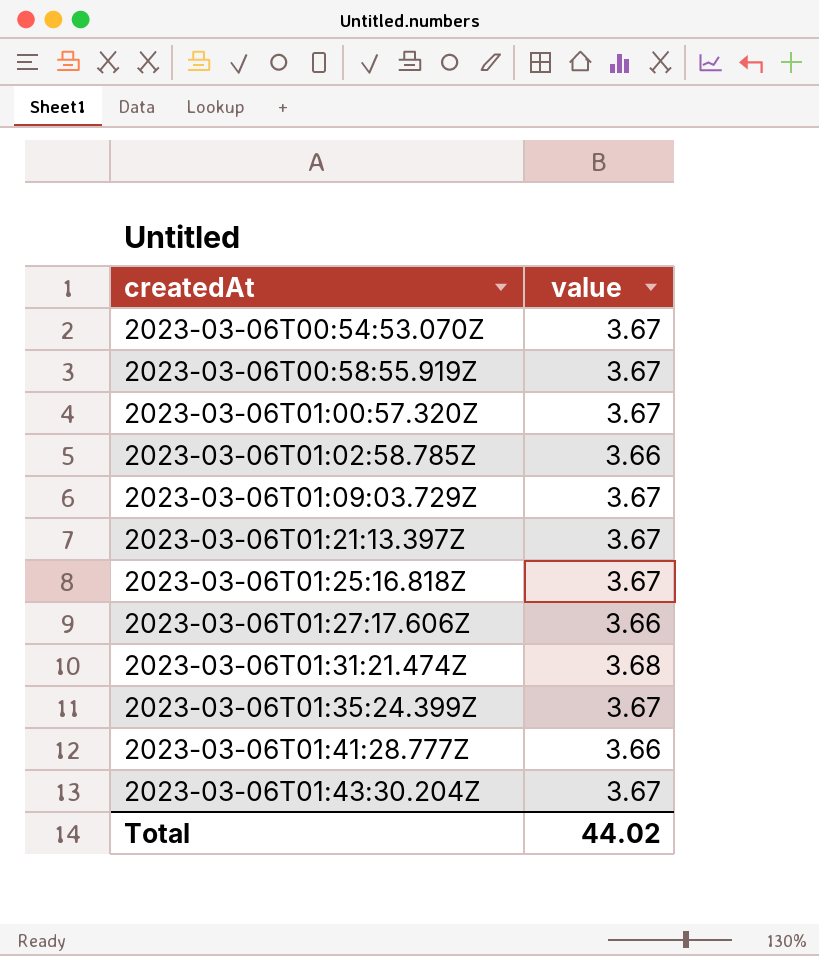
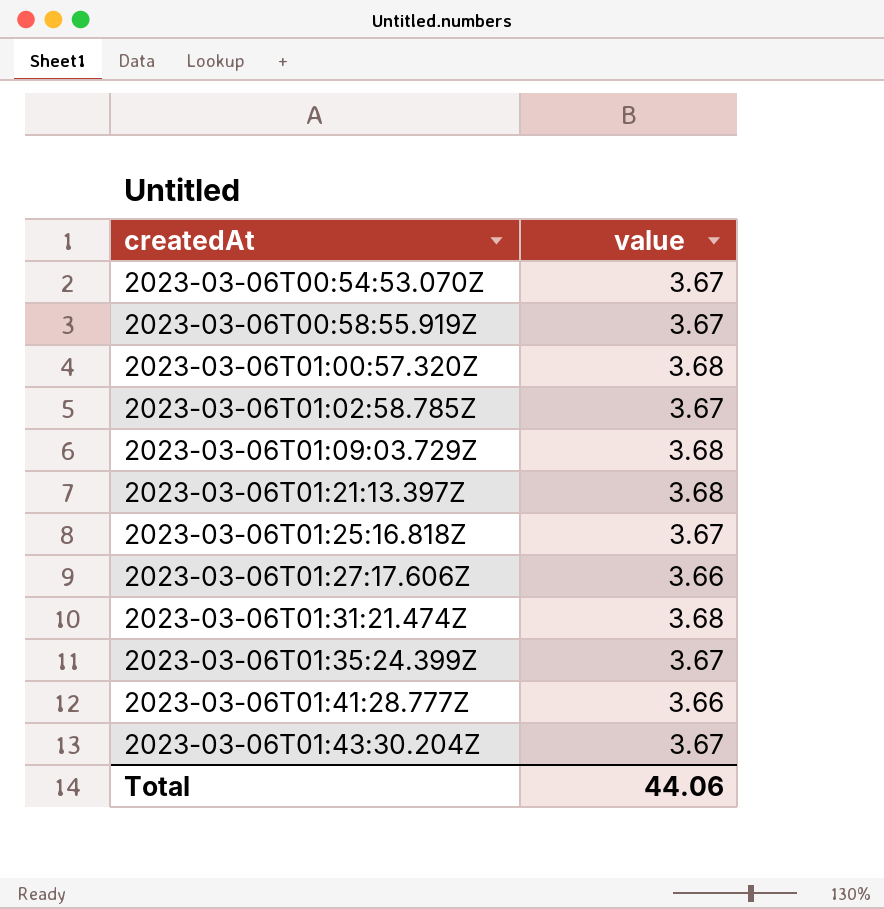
2023-03-06T01:00:57.320Z | value: 3.67 -> 3.68
2023-03-06T01:02:58.785Z | value: 3.66 -> 3.67
2023-03-06T01:09:03.729Z | value: 3.67 -> 3.68
2023-03-06T01:21:13.397Z | value: 3.67 -> 3.68
Total | value: 44.02 -> 44.06

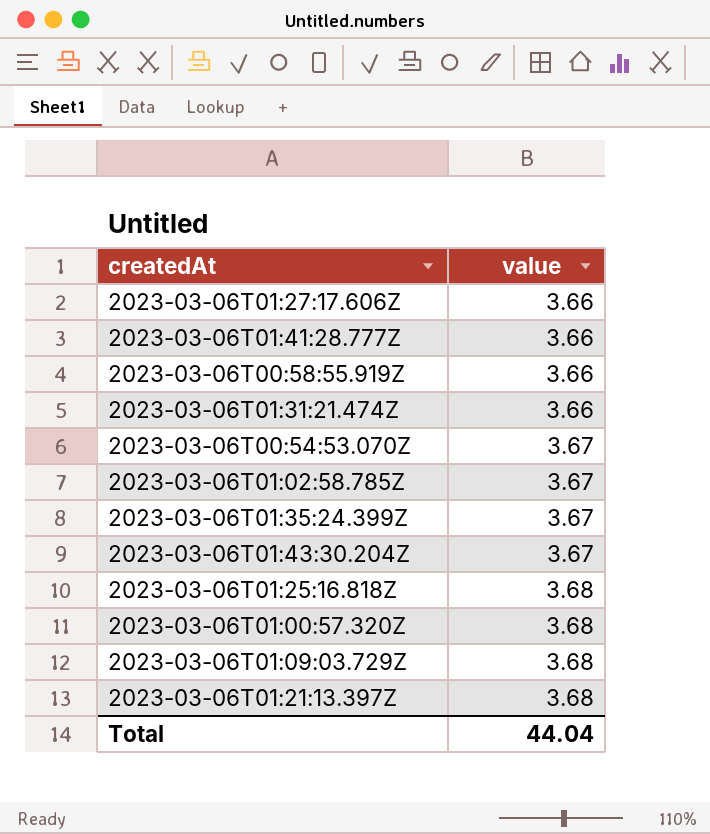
row order: createdAt ascending -> value ascending
2023-03-06T00:58:55.919Z | value: 3.67 -> 3.66
2023-03-06T01:31:21.474Z | value: 3.68 -> 3.66
2023-03-06T01:25:16.818Z | value: 3.67 -> 3.68
Total | value: 44.06 -> 44.04

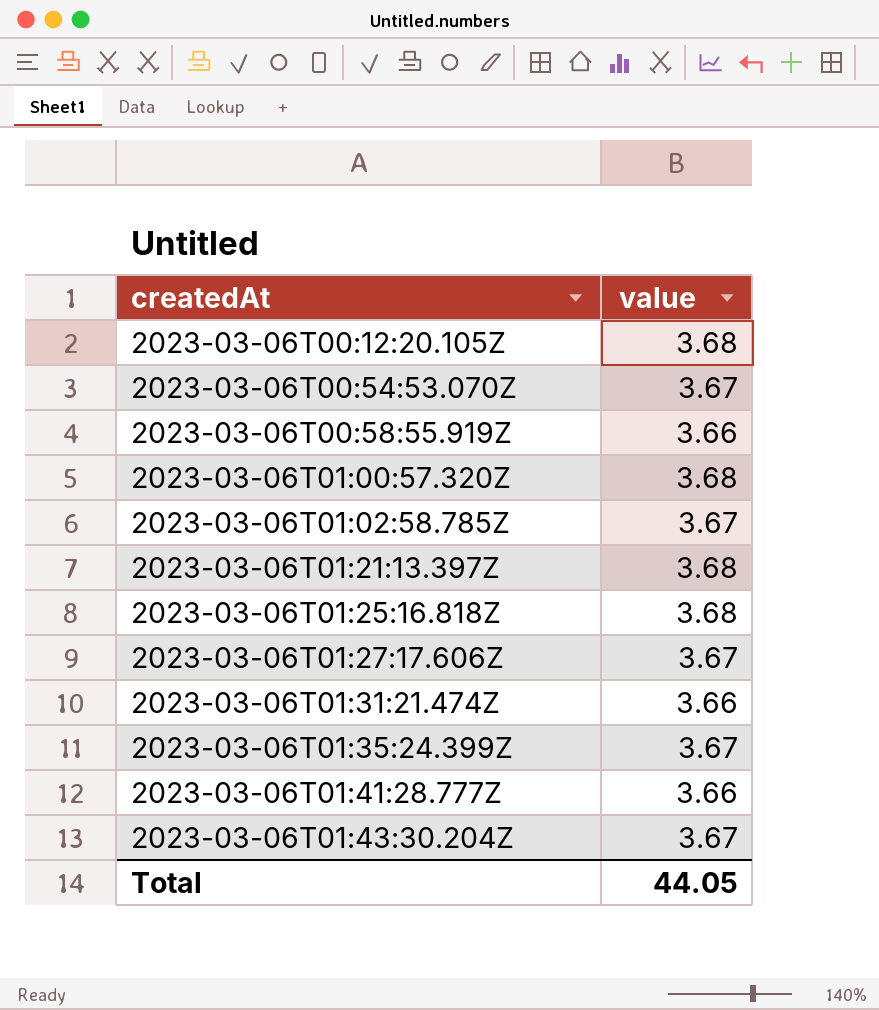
row order: value ascending -> createdAt ascending
row 2023-03-06T01:09:03.729Z: 3.68 -> none
row 2023-03-06T00:12:20.105Z: none -> 3.68
2023-03-06T01:27:17.606Z | value: 3.66 -> 3.67
Total | value: 44.04 -> 44.05

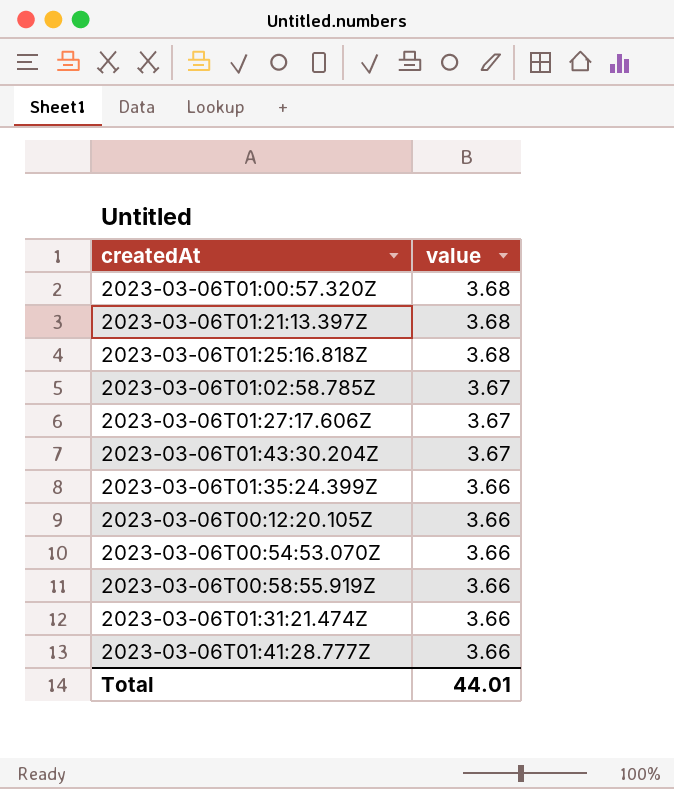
row order: createdAt ascending -> value descending
2023-03-06T01:35:24.399Z | value: 3.67 -> 3.66
2023-03-06T00:12:20.105Z | value: 3.68 -> 3.66
2023-03-06T00:54:53.070Z | value: 3.67 -> 3.66
Total | value: 44.05 -> 44.01

